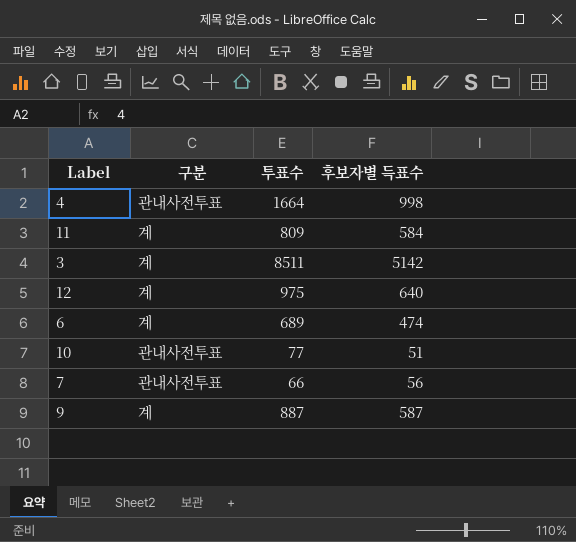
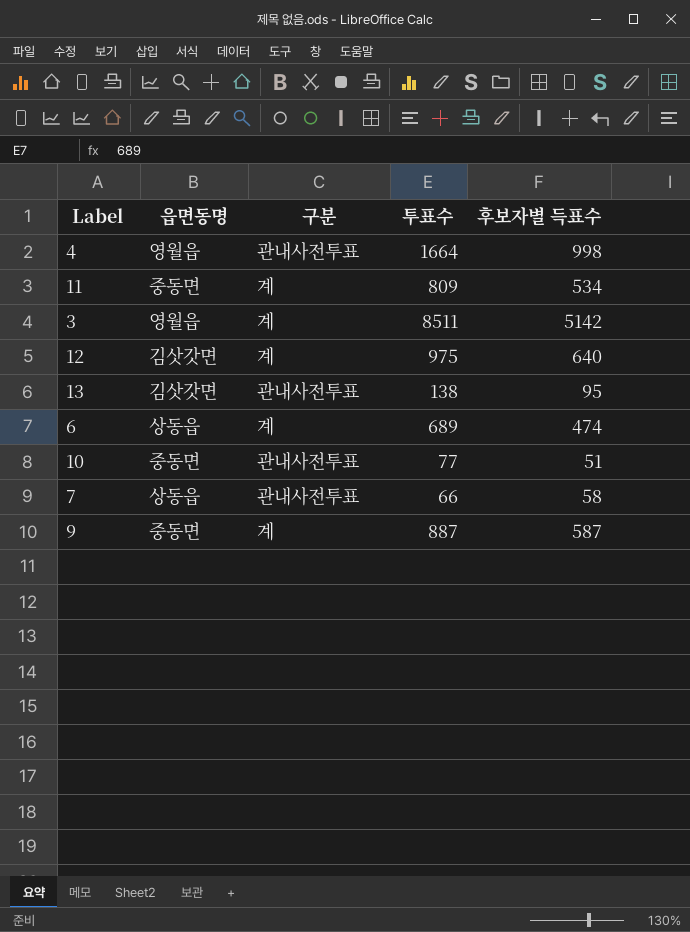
column 읍면동명 | position: none -> 2
11 | 후보자별 득표수: 584 -> 534
row 13: none -> 김삿갓면 | 관내사전투표 | 138 | 95
7 | 후보자별 득표수: 56 -> 58

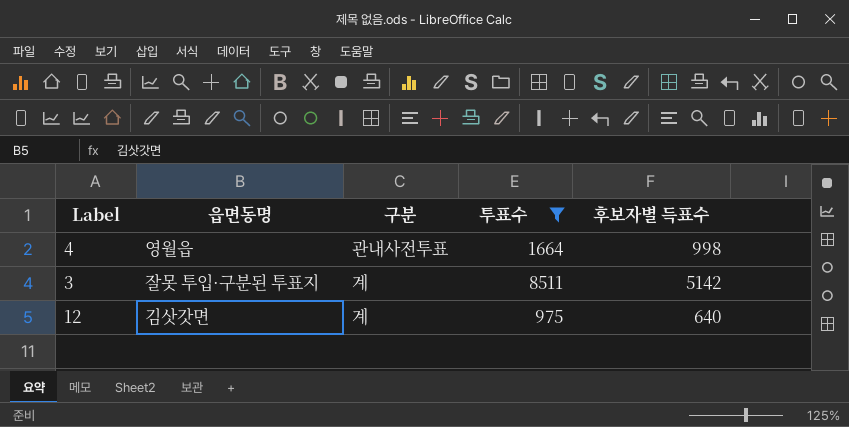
filter: none -> 투표수 >= 975
3 | 읍면동명: 영월읍 -> 잘못 투입·구분된 투표지

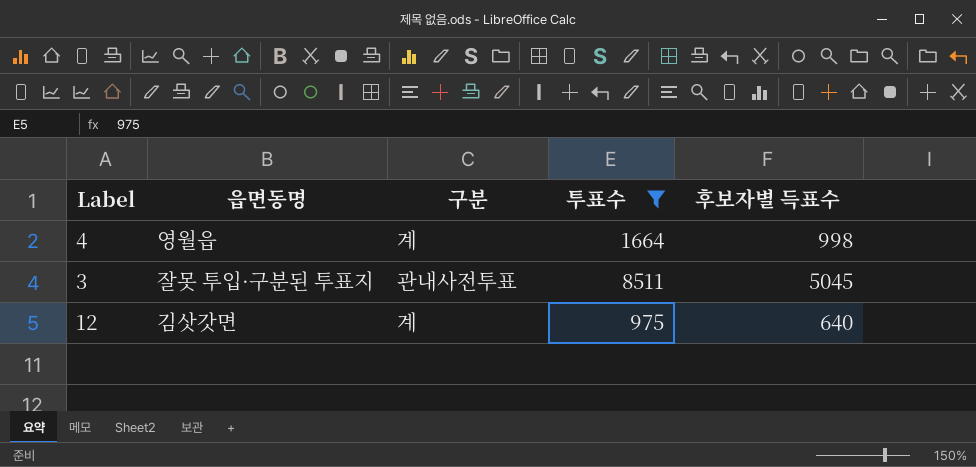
4 | 구분: 관내사전투표 -> 계
3 | 구분: 계 -> 관내사전투표
3 | 후보자별 득표수: 5142 -> 5045

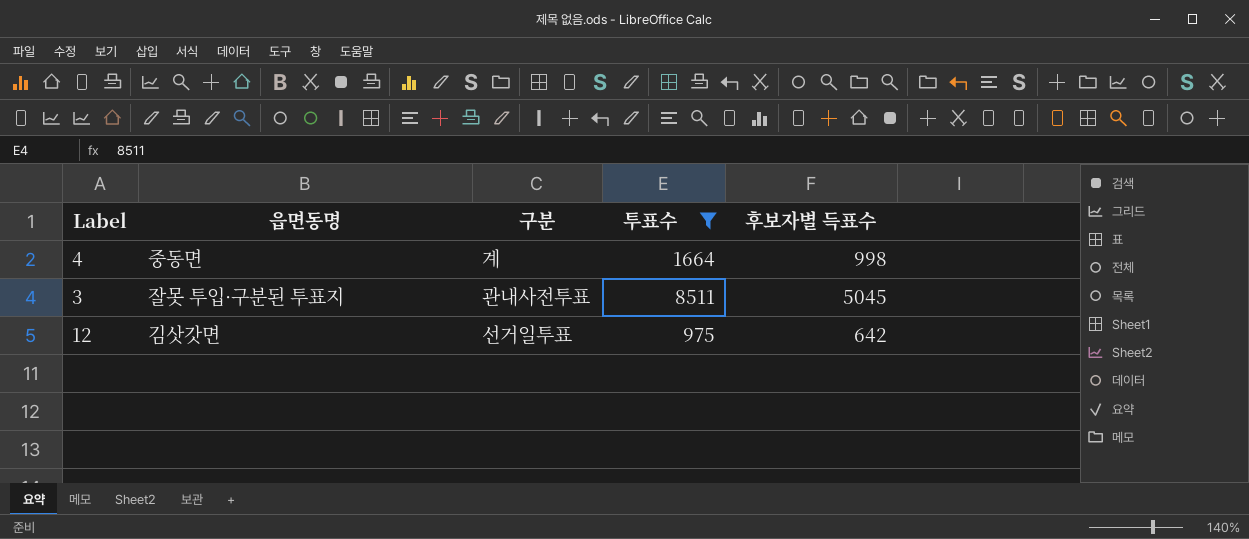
4 | 읍면동명: 영월읍 -> 중동면
12 | 구분: 계 -> 선거일투표
12 | 후보자별 득표수: 640 -> 642

